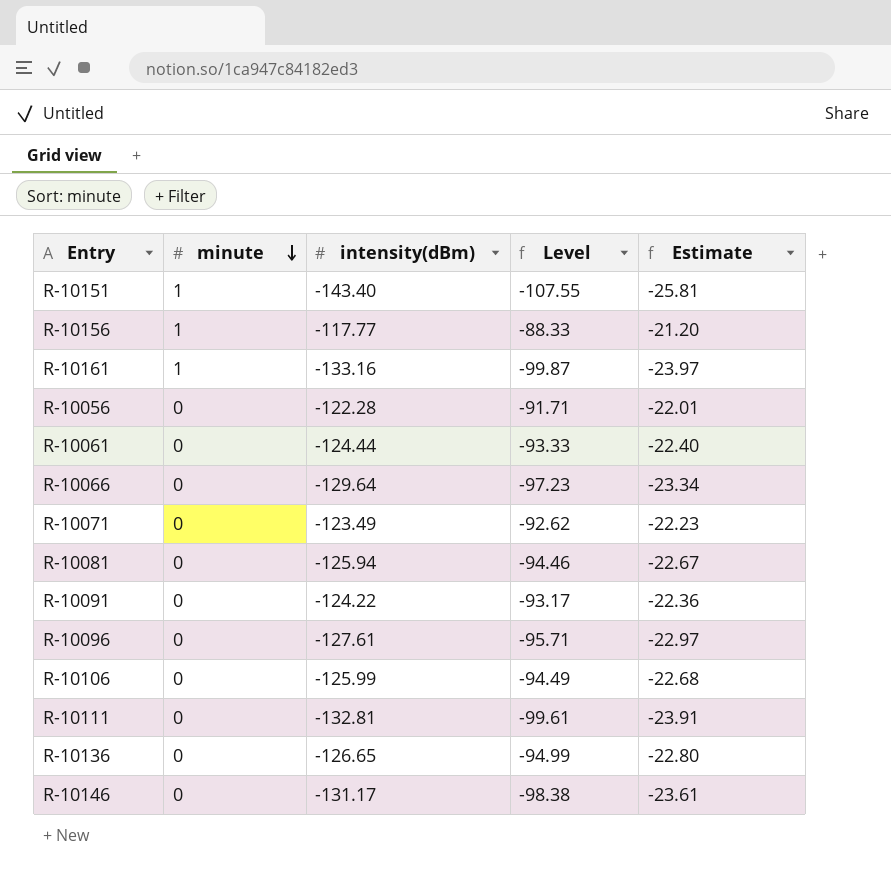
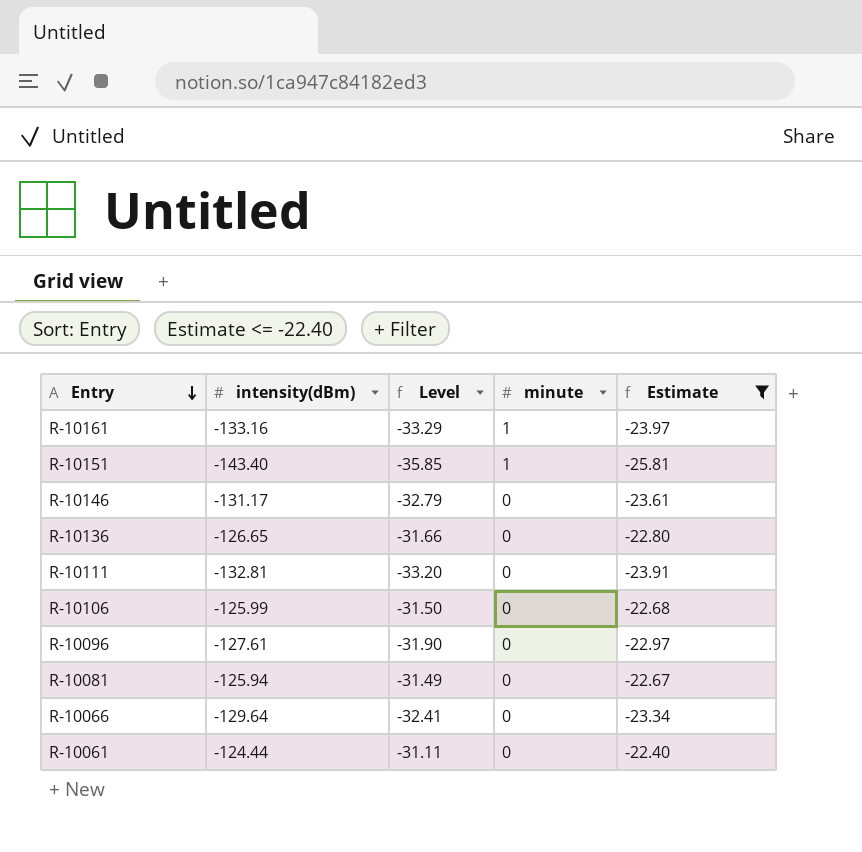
filter: none -> Estimate <= -22.40
row order: minute descending -> Entry descending
column Level | formula: [intensity(dBm)] * 0.75 -> [intensity(dBm)] * 0.25
column minute | position: 2 -> 4

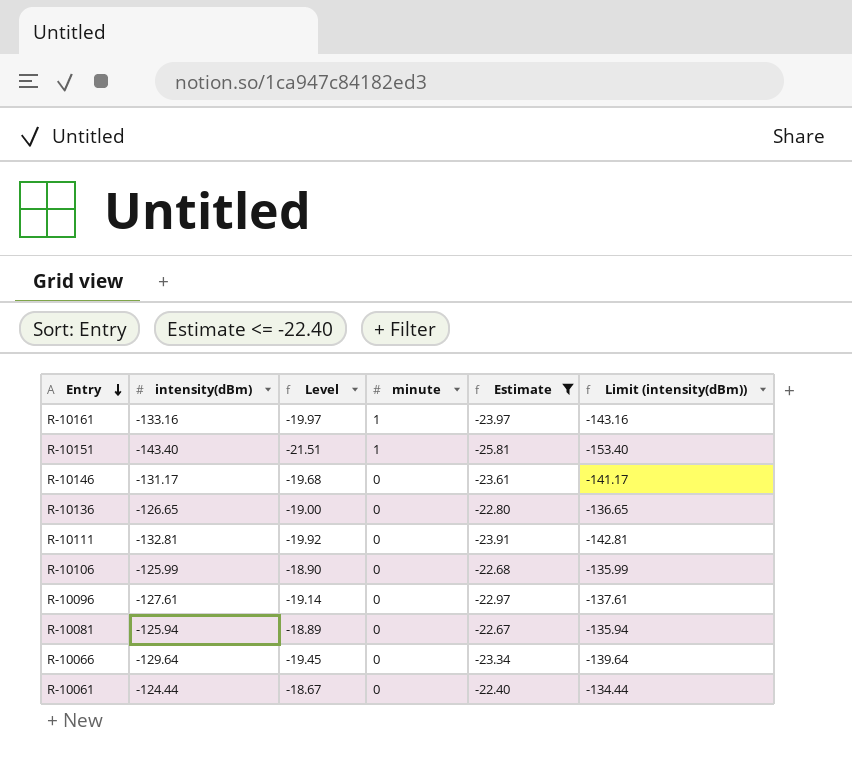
column Level | formula: [intensity(dBm)] * 0.25 -> [intensity(dBm)] * 0.15
column Limit (intensity(dBm)) | formula: none -> [intensity(dBm)] - 10

